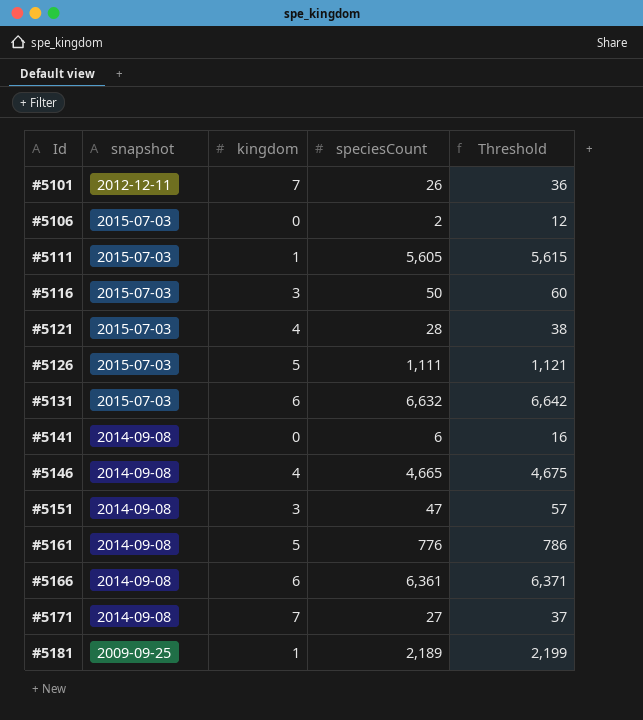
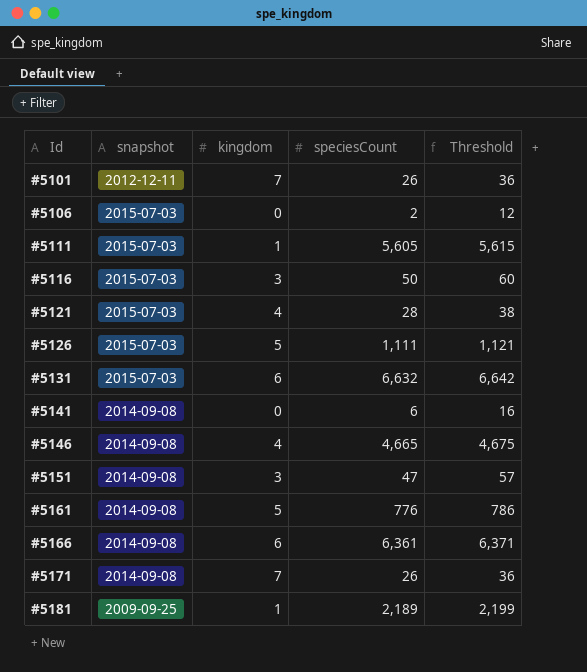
#5171 | speciesCount: 27 -> 26
#5171 | Threshold: 37 -> 36

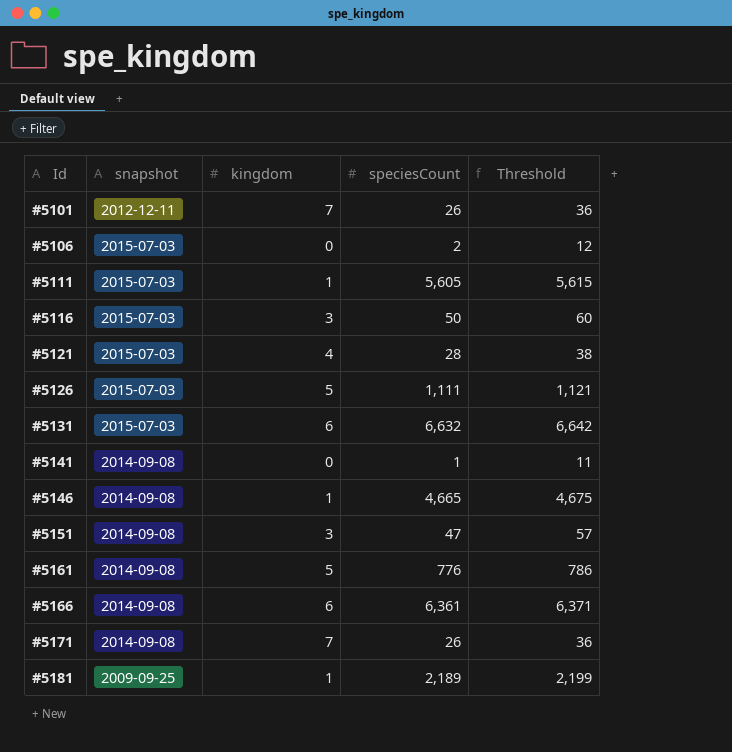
#5141 | speciesCount: 6 -> 1
#5141 | Threshold: 16 -> 11
#5146 | kingdom: 4 -> 1

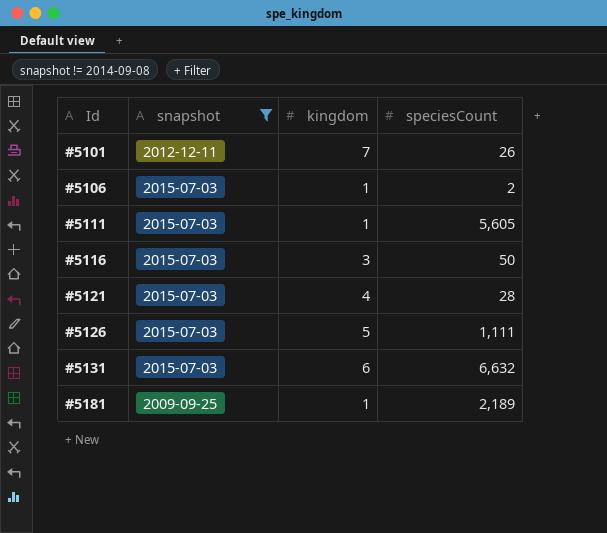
filter: none -> snapshot != 2014-09-08
column Threshold | formula: [speciesCount] + 10 -> none
#5106 | kingdom: 0 -> 1

